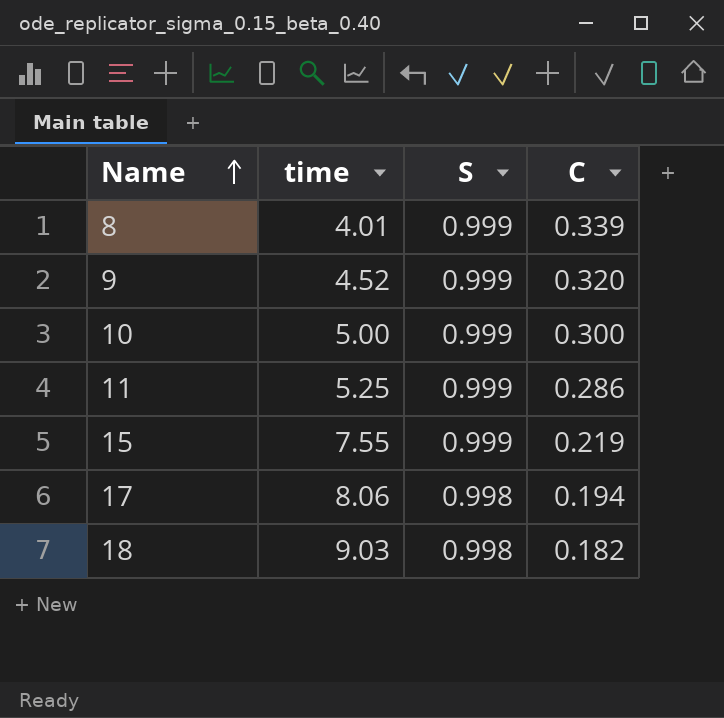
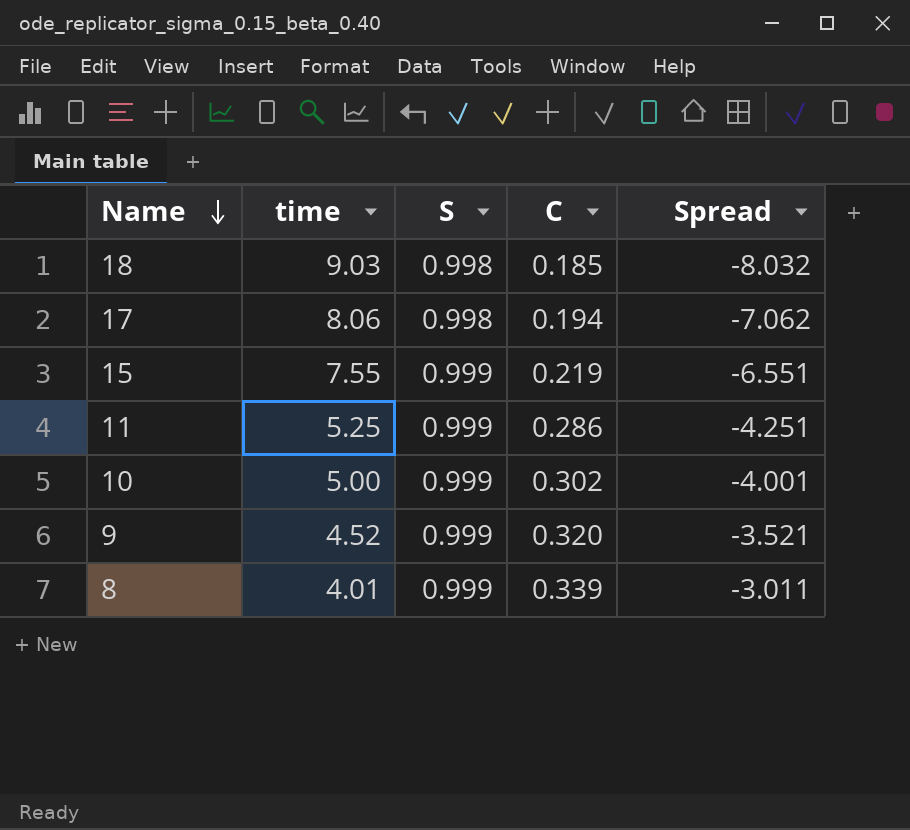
row order: Name ascending -> Name descending
column Spread | formula: none -> [S] - [time]
18 | C: 0.182 -> 0.185
10 | C: 0.300 -> 0.302

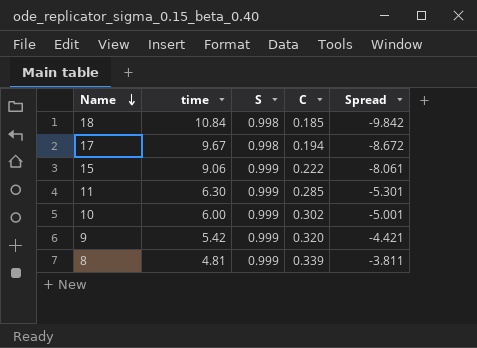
18 | time: 9.03 -> 10.84
18 | Spread: -8.032 -> -9.842
17 | time: 8.06 -> 9.67
17 | Spread: -7.062 -> -8.672
15 | time: 7.55 -> 9.06
15 | C: 0.219 -> 0.222
15 | Spread: -6.551 -> -8.061
11 | time: 5.25 -> 6.30
11 | C: 0.286 -> 0.285
11 | Spread: -4.251 -> -5.301
10 | time: 5.00 -> 6.00
10 | Spread: -4.001 -> -5.001
9 | time: 4.52 -> 5.42
9 | Spread: -3.521 -> -4.421
8 | time: 4.01 -> 4.81
8 | Spread: -3.011 -> -3.811

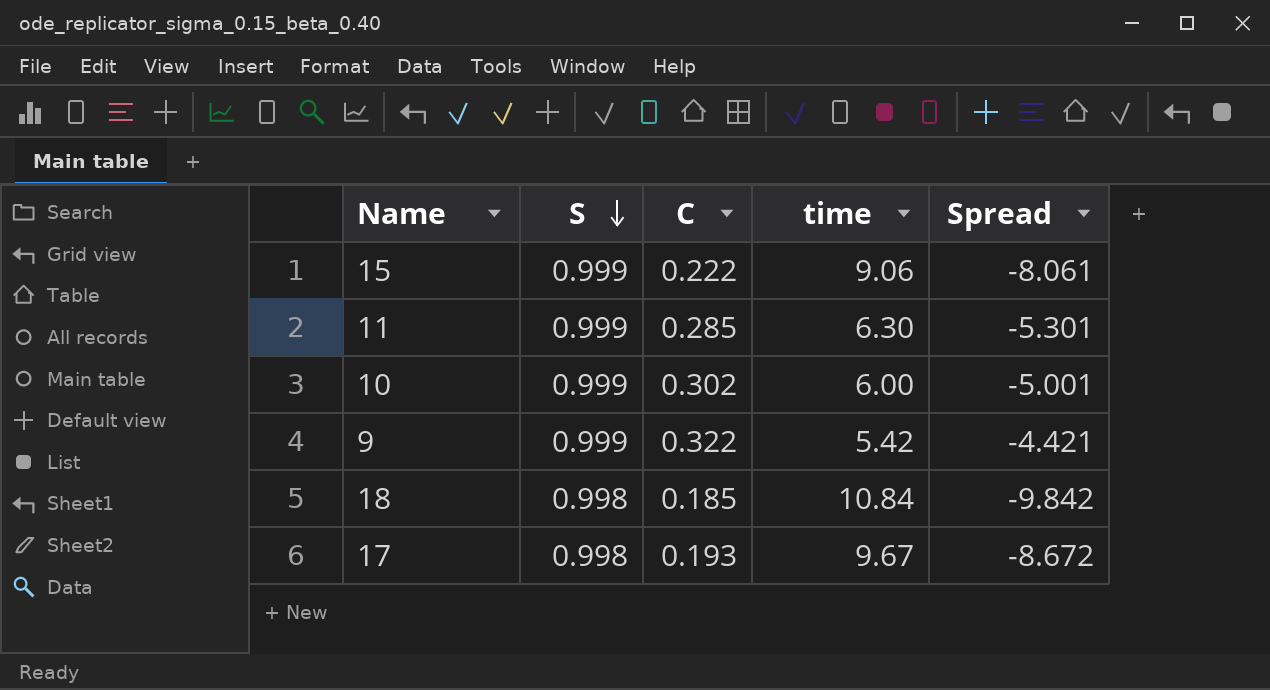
row order: Name descending -> S descending
column time | position: 2 -> 4
row 8: 4.81 | 0.999 | 0.339 | -3.811 -> none
9 | C: 0.320 -> 0.322
17 | C: 0.194 -> 0.193

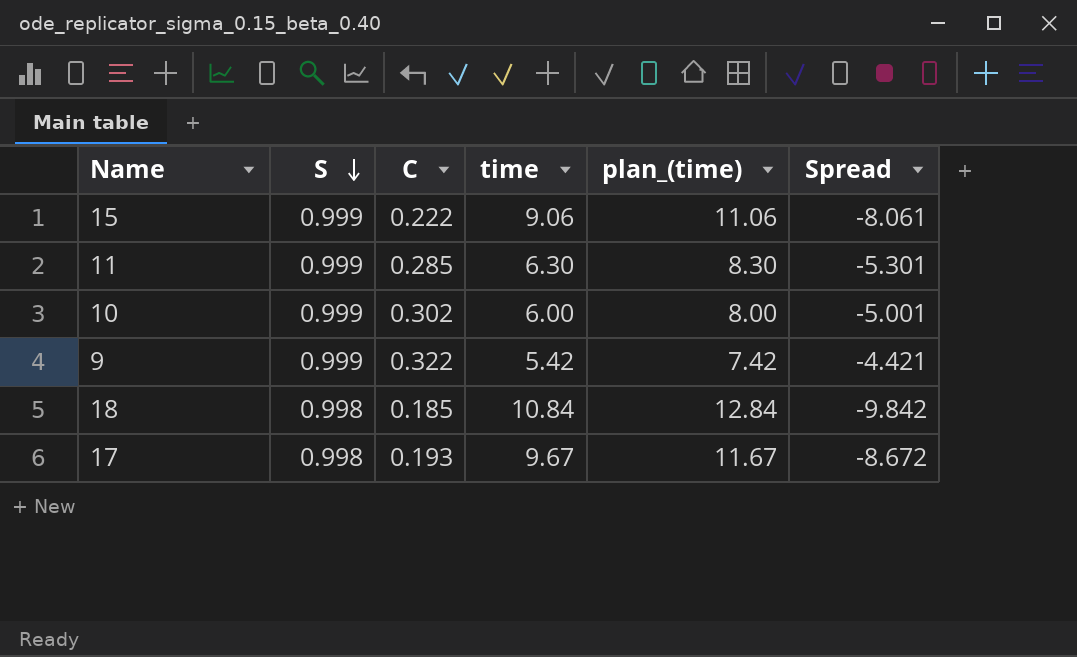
column plan_(time) | formula: none -> [time] + 2

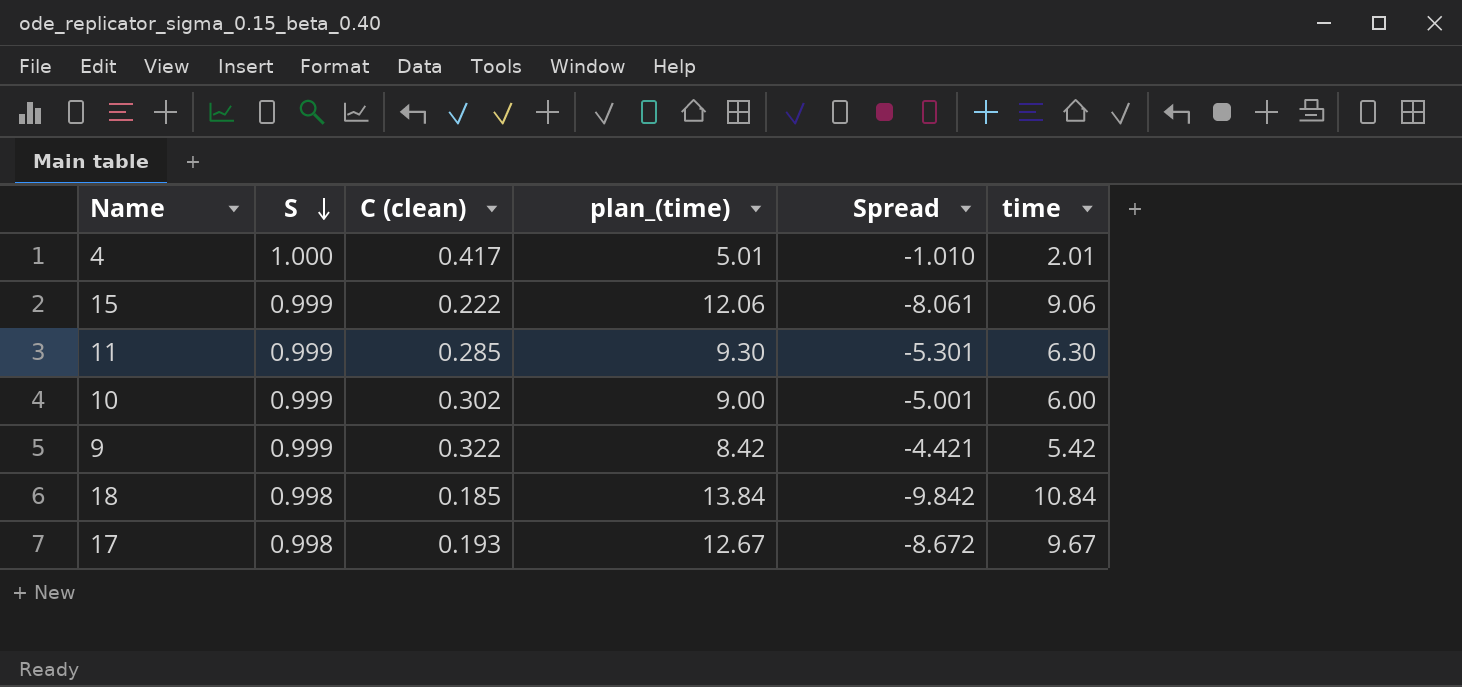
column name: C -> C (clean)
column plan_(time) | formula: [time] + 2 -> [time] + 3
column time | position: 4 -> 6
row 4: none -> 1.000 | 0.417 | 5.01 | -1.010 | 2.01

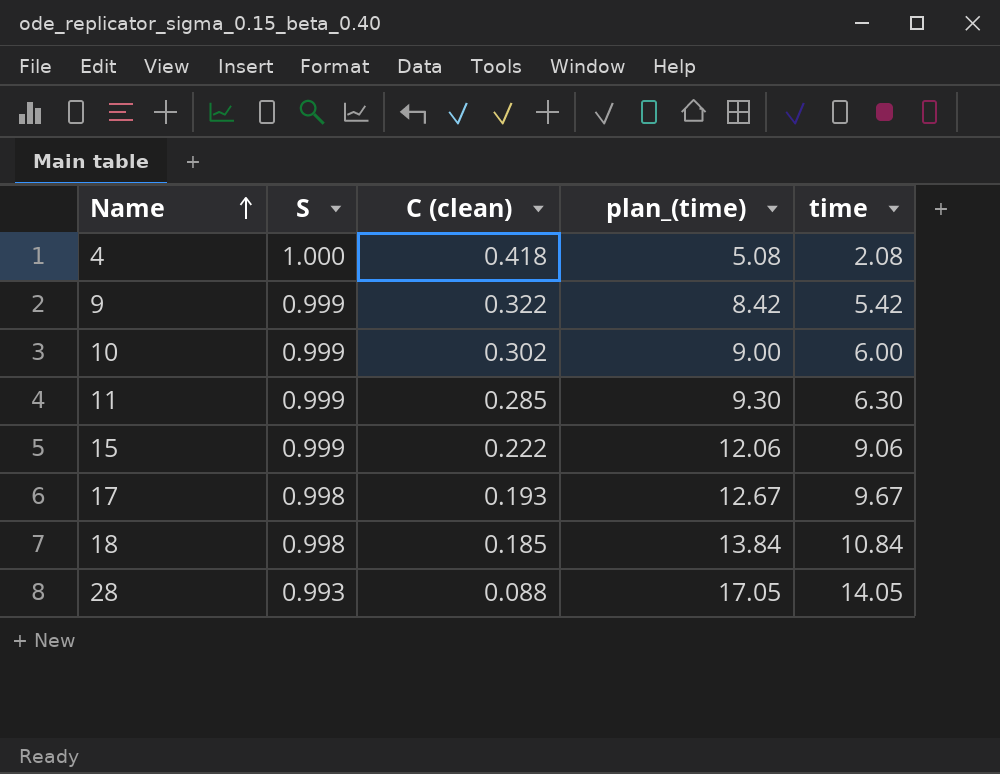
row order: S descending -> Name ascending
column Spread | formula: [S] - [time] -> none
4 | C (clean): 0.417 -> 0.418
4 | plan_(time): 5.01 -> 5.08
4 | time: 2.01 -> 2.08
row 28: none -> 0.993 | 0.088 | 17.05 | 14.05

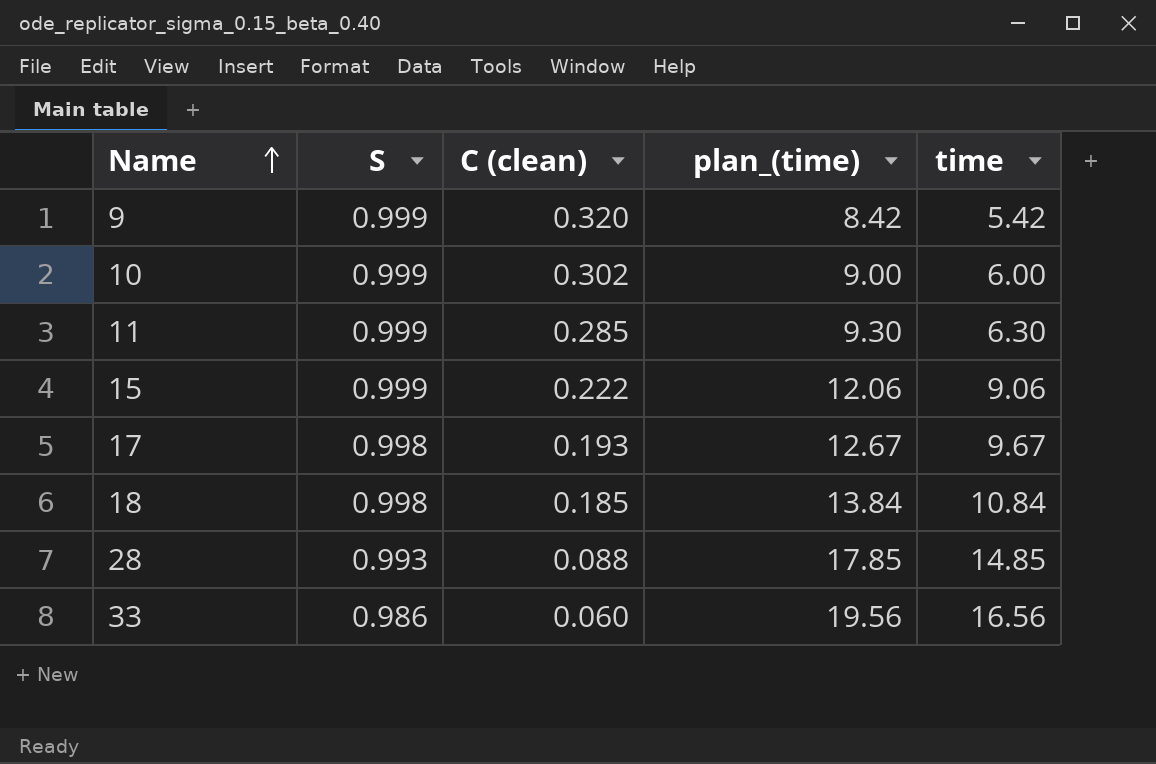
row 4: 1.000 | 0.418 | 5.08 | 2.08 -> none
9 | C (clean): 0.322 -> 0.320
28 | plan_(time): 17.05 -> 17.85
28 | time: 14.05 -> 14.85
row 33: none -> 0.986 | 0.060 | 19.56 | 16.56

